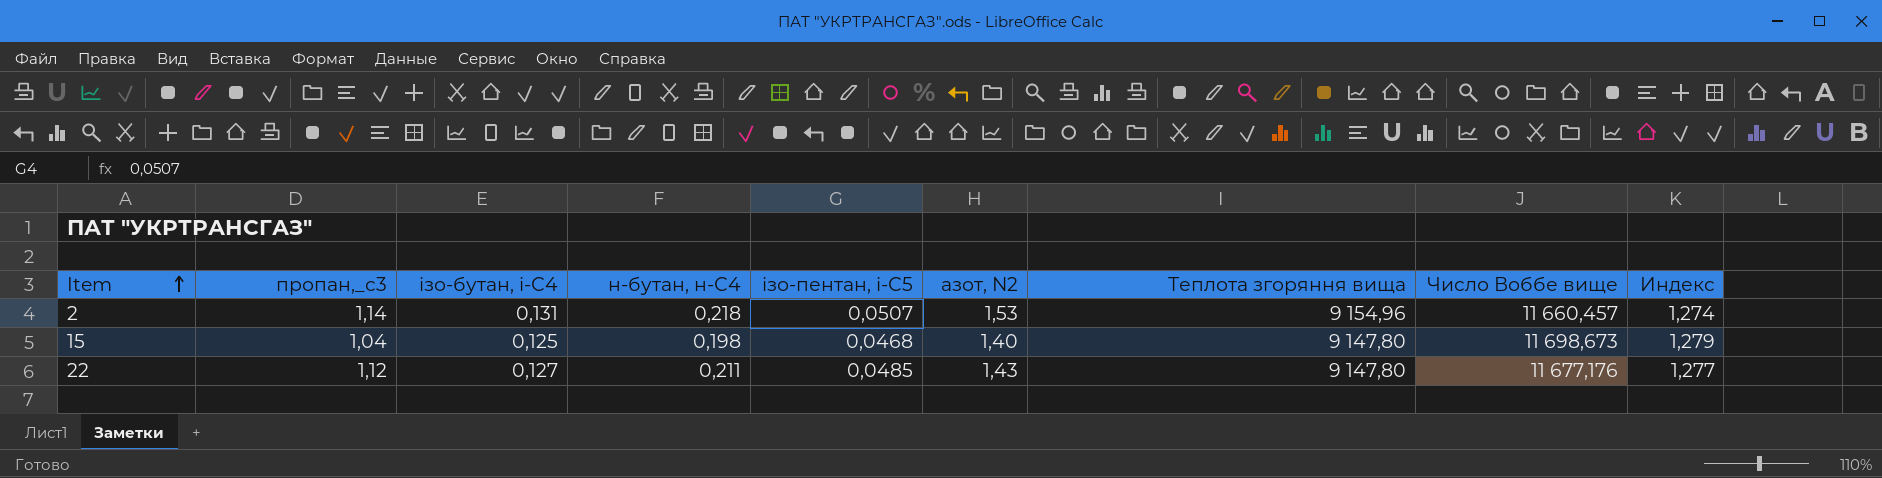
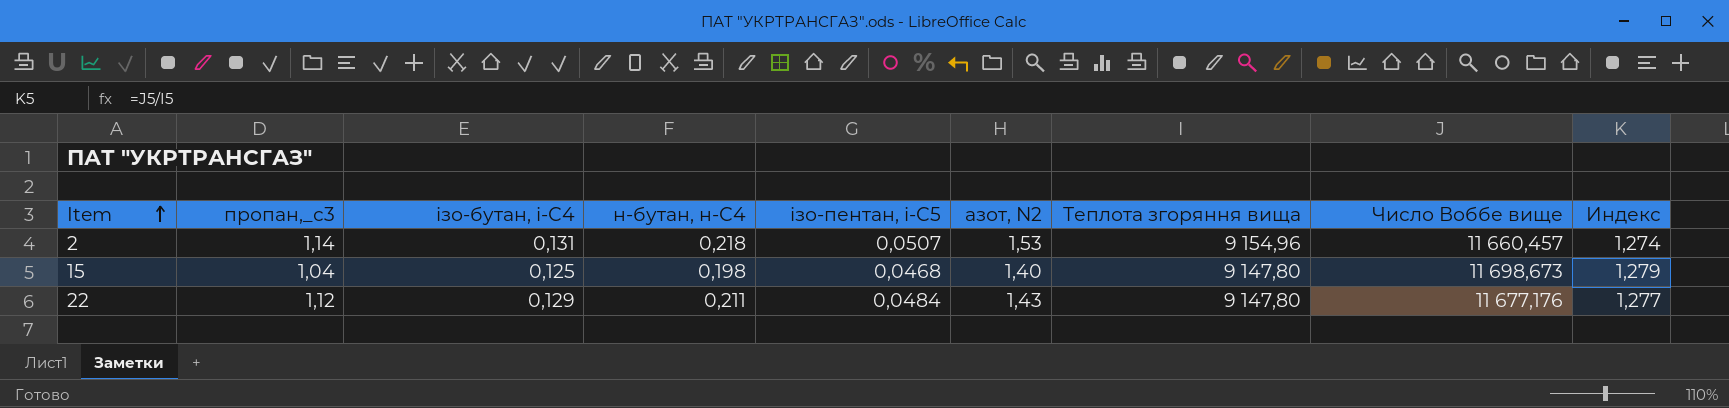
22 | ізо-бутан, і-С4: 0,127 -> 0,129
22 | ізо-пентан, і-С5: 0,0485 -> 0,0484

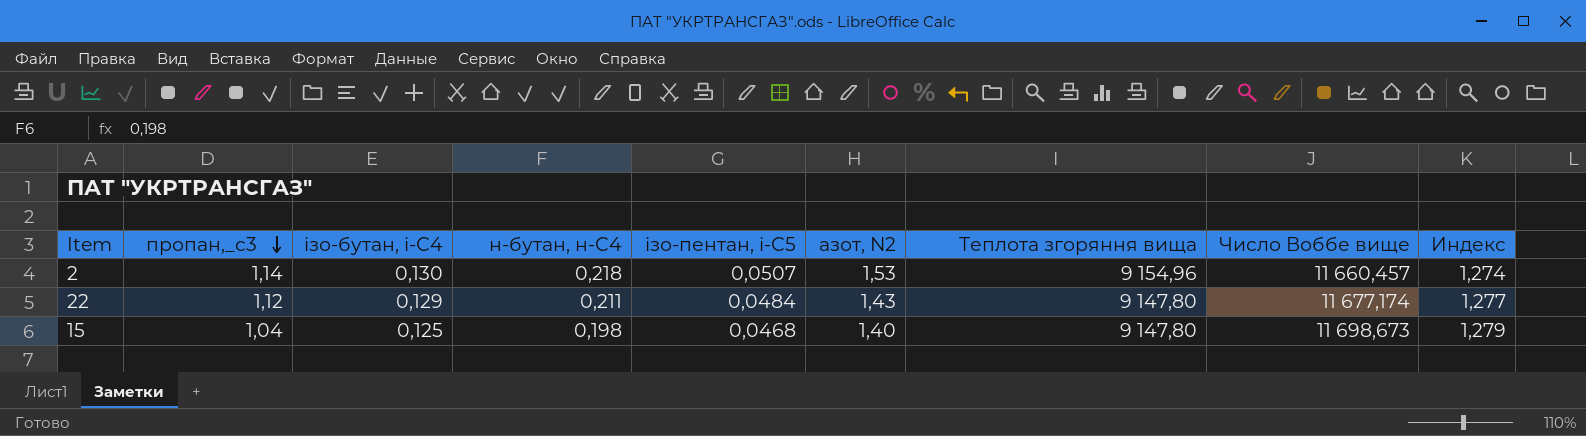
row order: Item ascending -> пропан,_с3 descending
2 | ізо-бутан, і-С4: 0,131 -> 0,130
22 | Число Воббе вище: 11 677,176 -> 11 677,174

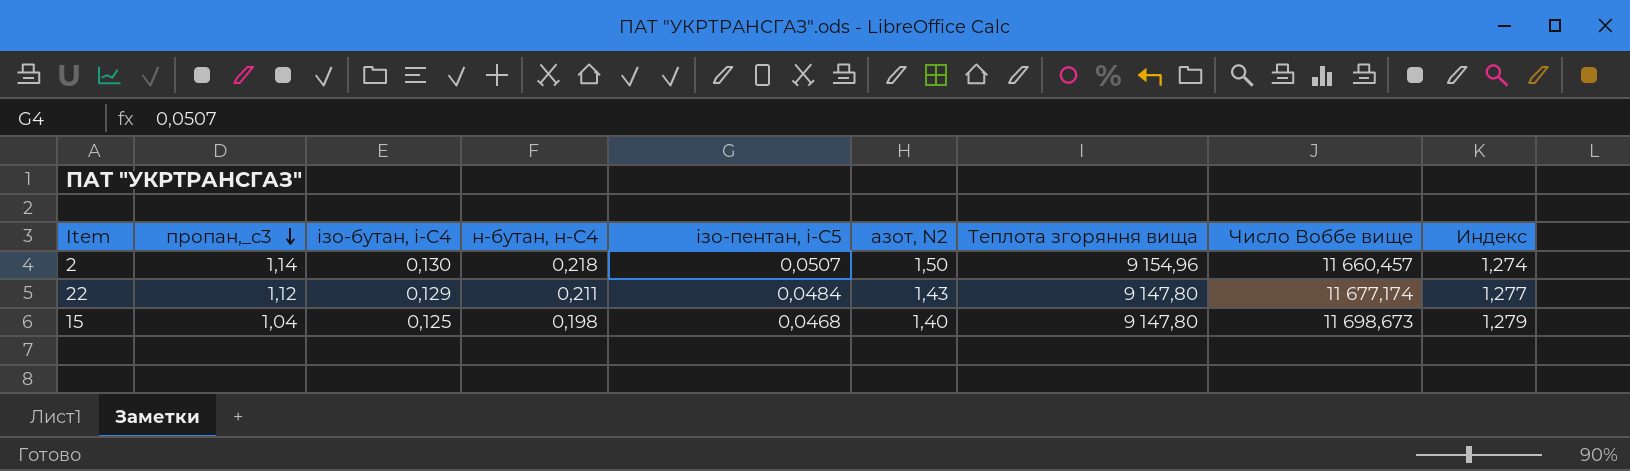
2 | азот, N2: 1,53 -> 1,50

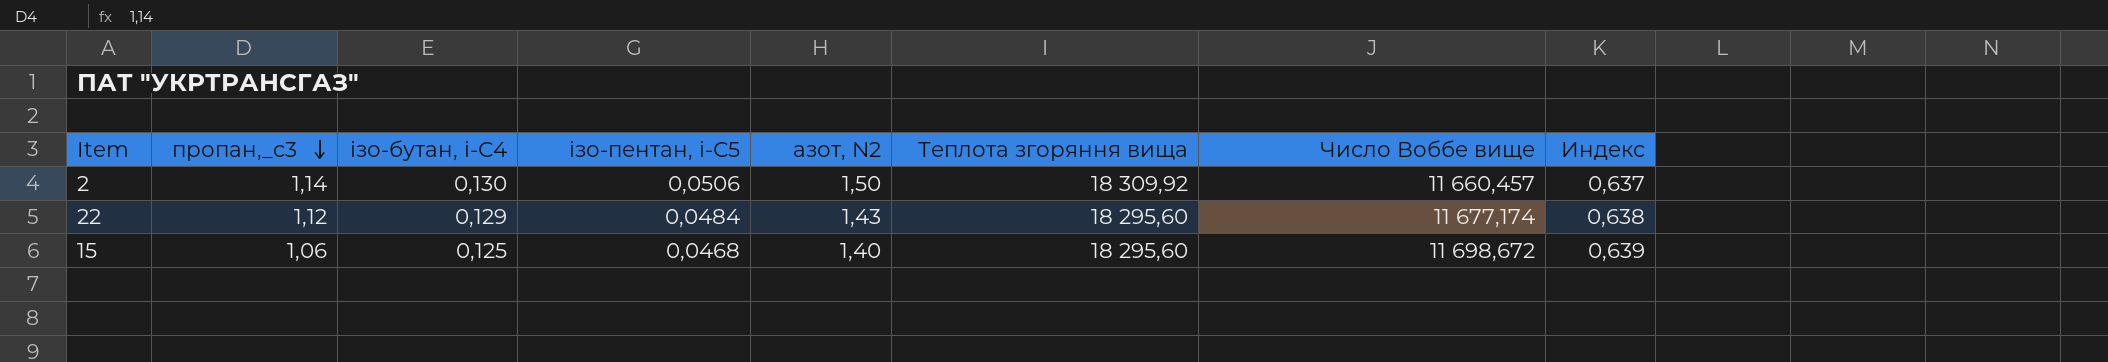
column н-бутан, н-С4 | position: 4 -> none
2 | ізо-пентан, і-С5: 0,0507 -> 0,0506
2 | Теплота згоряння вища: 9 154,96 -> 18 309,92
2 | Индекс: 1,274 -> 0,637
22 | Теплота згоряння вища: 9 147,80 -> 18 295,60
22 | Индекс: 1,277 -> 0,638
15 | пропан,_с3: 1,04 -> 1,06
15 | Теплота згоряння вища: 9 147,80 -> 18 295,60
15 | Число Воббе вище: 11 698,673 -> 11 698,672
15 | Индекс: 1,279 -> 0,639

